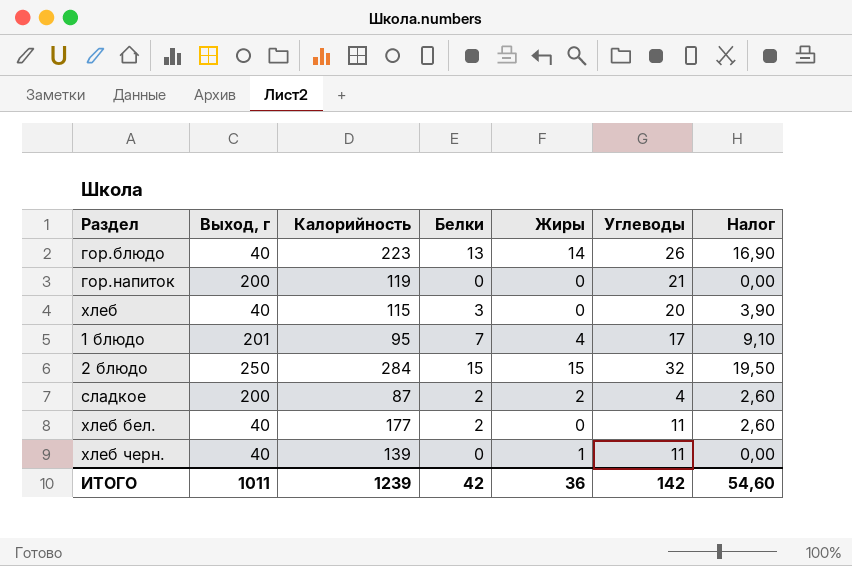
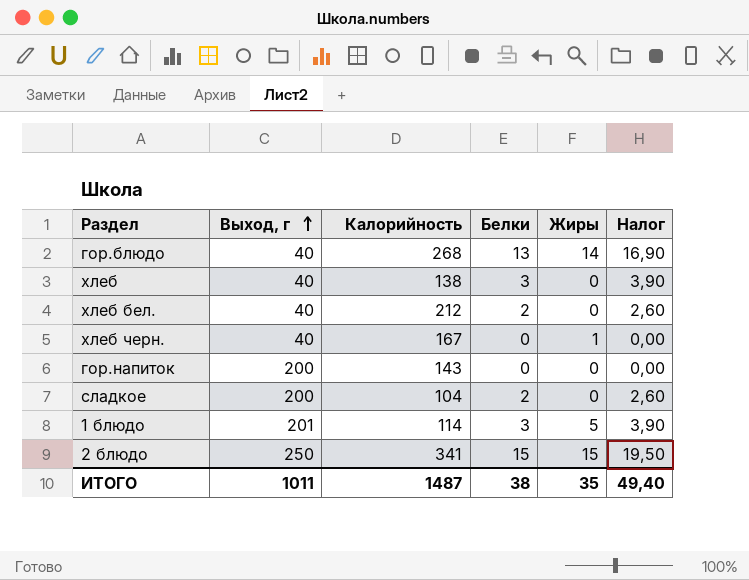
row order: none -> Выход, г ascending
column Углеводы | position: 6 -> none
гор.блюдо | Калорийность: 223 -> 268
хлеб | Калорийность: 115 -> 138
хлеб бел. | Калорийность: 177 -> 212
хлеб черн. | Калорийность: 139 -> 167
гор.напиток | Калорийность: 119 -> 143
сладкое | Калорийность: 87 -> 104
сладкое | Жиры: 2 -> 0
1 блюдо | Калорийность: 95 -> 114
1 блюдо | Белки: 7 -> 3
1 блюдо | Жиры: 4 -> 5
1 блюдо | Налог: 9,10 -> 3,90
2 блюдо | Калорийность: 284 -> 341
ИТОГО | Калорийность: 1239 -> 1487
ИТОГО | Белки: 42 -> 38
ИТОГО | Жиры: 36 -> 35
ИТОГО | Налог: 54,60 -> 49,40

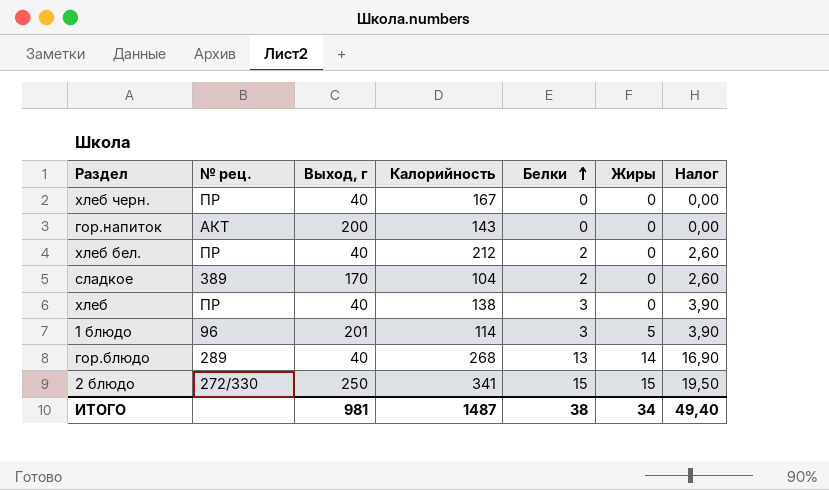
row order: Выход, г ascending -> Белки ascending
column № рец. | position: none -> 2
хлеб черн. | Жиры: 1 -> 0
сладкое | Выход, г: 200 -> 170
ИТОГО | Выход, г: 1011 -> 981
ИТОГО | Жиры: 35 -> 34

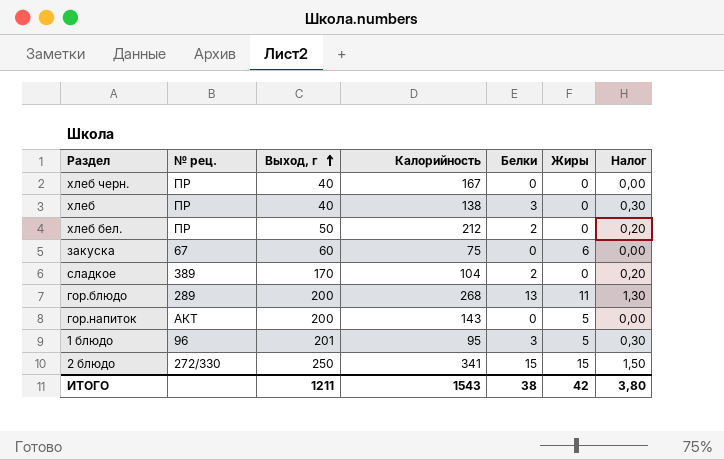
row order: Белки ascending -> Выход, г ascending
column Налог | formula: [Белки] * 1,3 -> [Белки] * 0,1
хлеб бел. | Выход, г: 40 -> 50
row закуска: none -> 67 | 60 | 75 | 0 | 6 | 0,00
гор.блюдо | Выход, г: 40 -> 200
гор.блюдо | Жиры: 14 -> 11
гор.напиток | Жиры: 0 -> 5
1 блюдо | Калорийность: 114 -> 95
ИТОГО | Выход, г: 981 -> 1211
ИТОГО | Калорийность: 1487 -> 1543
ИТОГО | Жиры: 34 -> 42
ИТОГО | Налог: 49,40 -> 3,80

